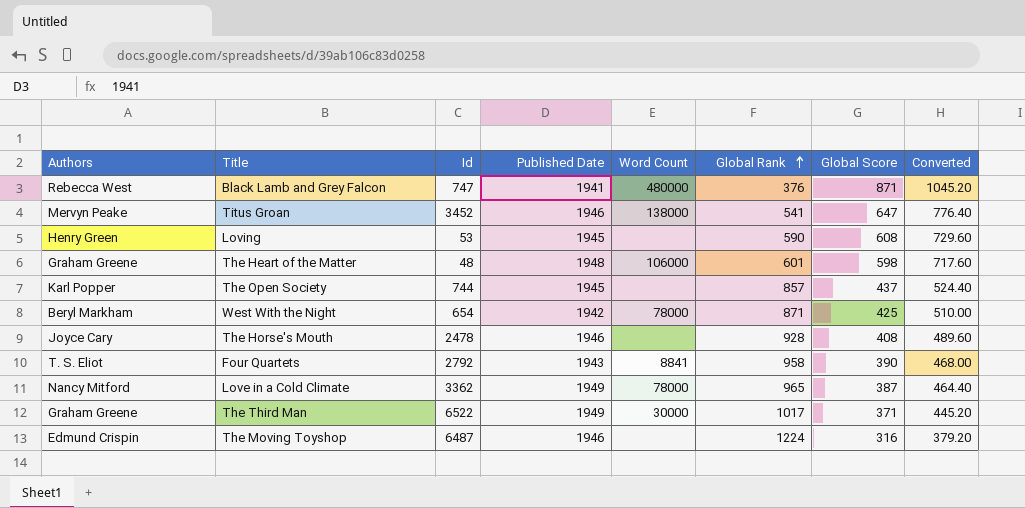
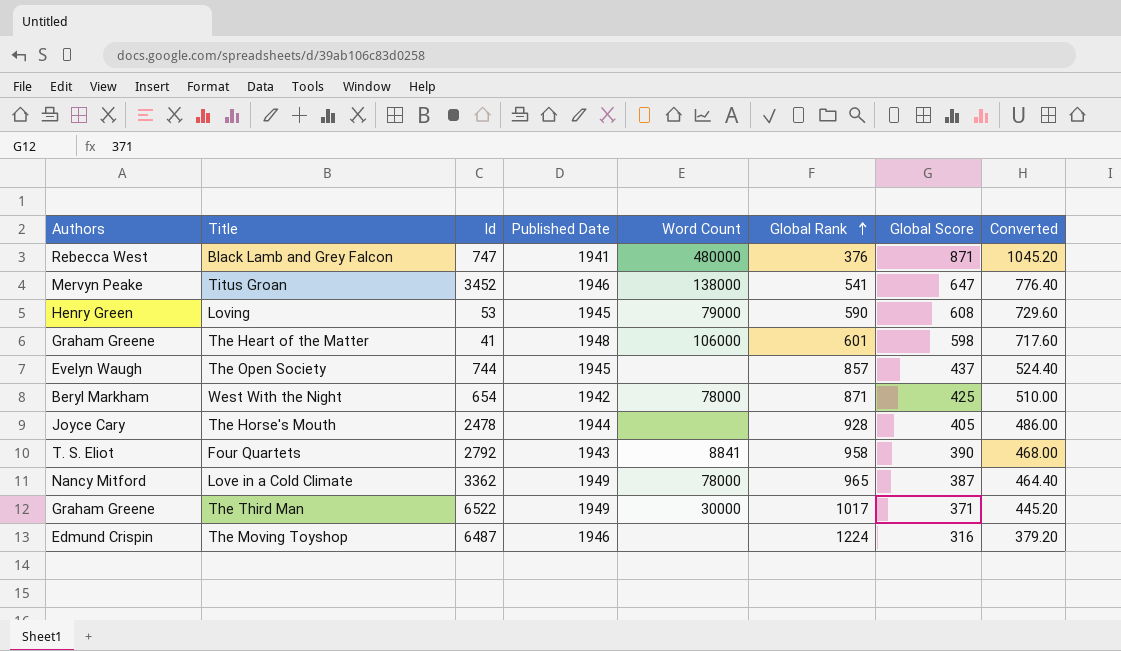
Loving | Word Count: none -> 79000
The Heart of the Matter | Id: 48 -> 41
The Open Society | Authors: Karl Popper -> Evelyn Waugh
The Horse's Mouth | Published Date: 1946 -> 1944
The Horse's Mouth | Global Score: 408 -> 405
The Horse's Mouth | Converted: 489.60 -> 486.00

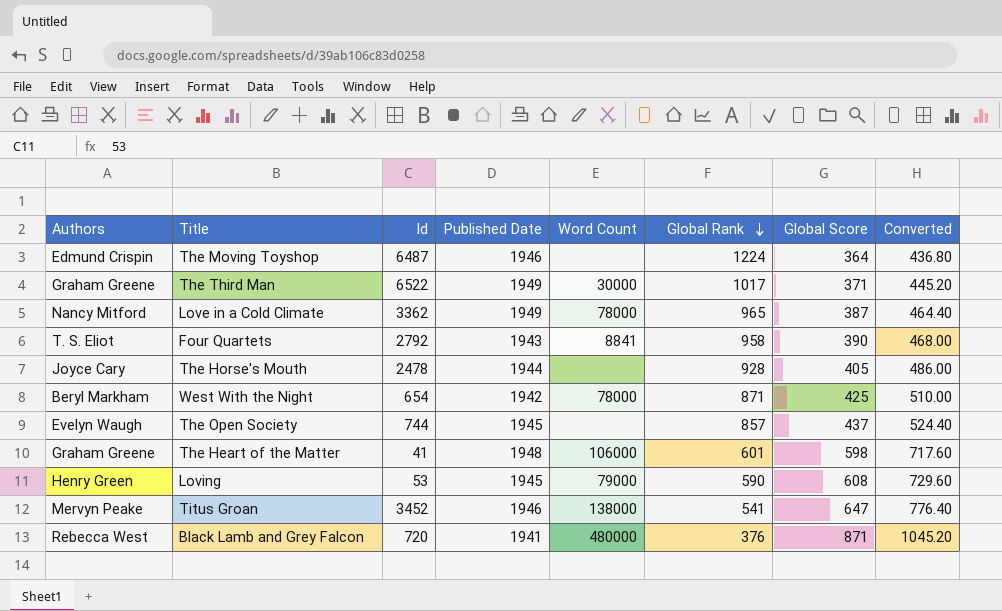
row order: Global Rank ascending -> Global Rank descending
The Moving Toyshop | Global Score: 316 -> 364
The Moving Toyshop | Converted: 379.20 -> 436.80
Black Lamb and Grey Falcon | Id: 747 -> 720

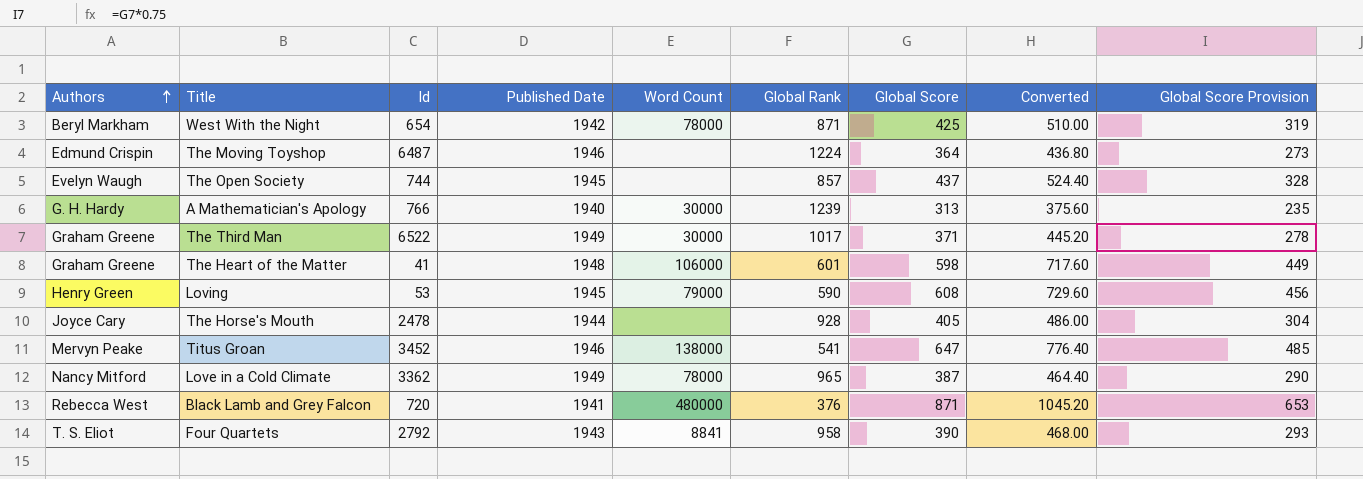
row order: Global Rank descending -> Authors ascending
column Global Score Provision | formula: none -> [Global Score] * 0.75
row A Mathematician's Apology: none -> G. H. Hardy | 766 | 1940 | 30000 | 1239 | 313 | 375.60 | 235

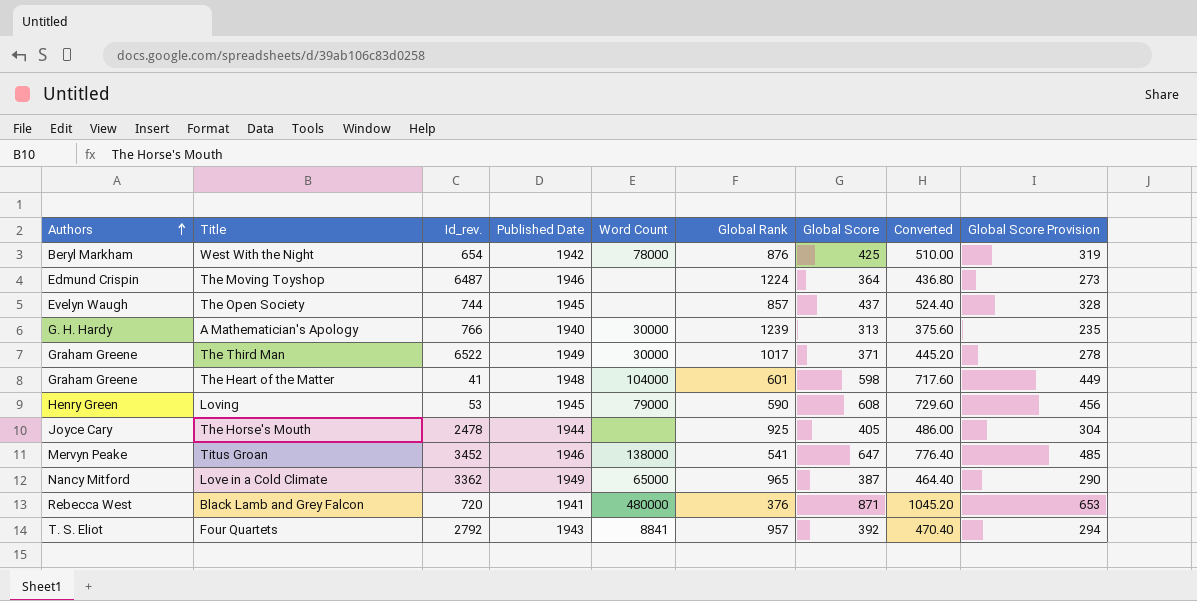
column name: Id -> Id_rev.
West With the Night | Global Rank: 871 -> 876
The Heart of the Matter | Word Count: 106000 -> 104000
The Horse's Mouth | Global Rank: 928 -> 925
Love in a Cold Climate | Word Count: 78000 -> 65000
Four Quartets | Global Rank: 958 -> 957
Four Quartets | Global Score: 390 -> 392
Four Quartets | Converted: 468.00 -> 470.40
Four Quartets | Global Score Provision: 293 -> 294

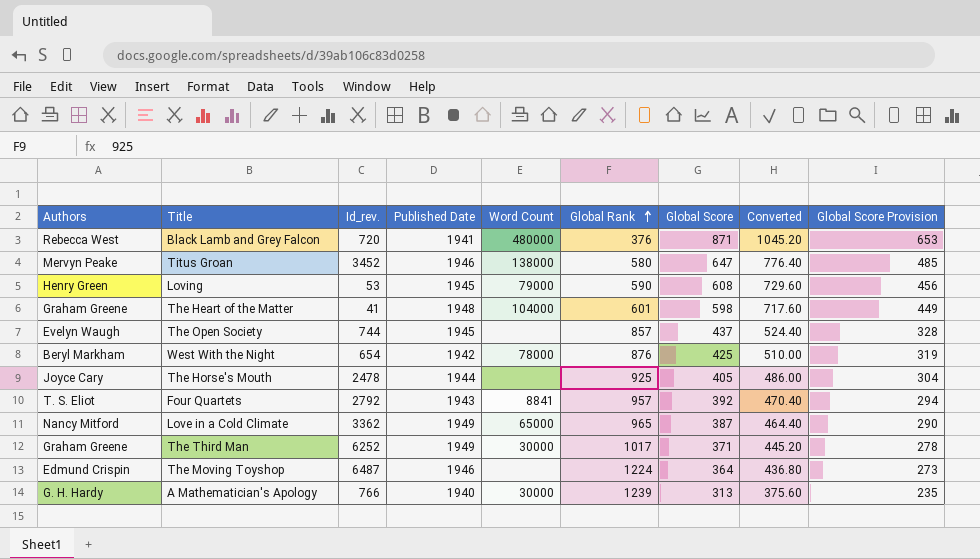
row order: Authors ascending -> Global Rank ascending
Titus Groan | Global Rank: 541 -> 580
The Third Man | Id_rev.: 6522 -> 6252

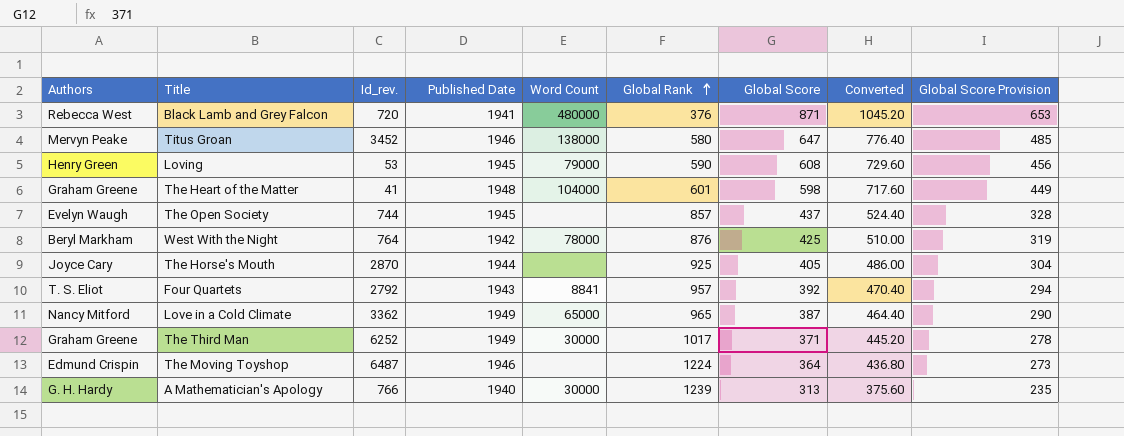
West With the Night | Id_rev.: 654 -> 764
The Horse's Mouth | Id_rev.: 2478 -> 2870

